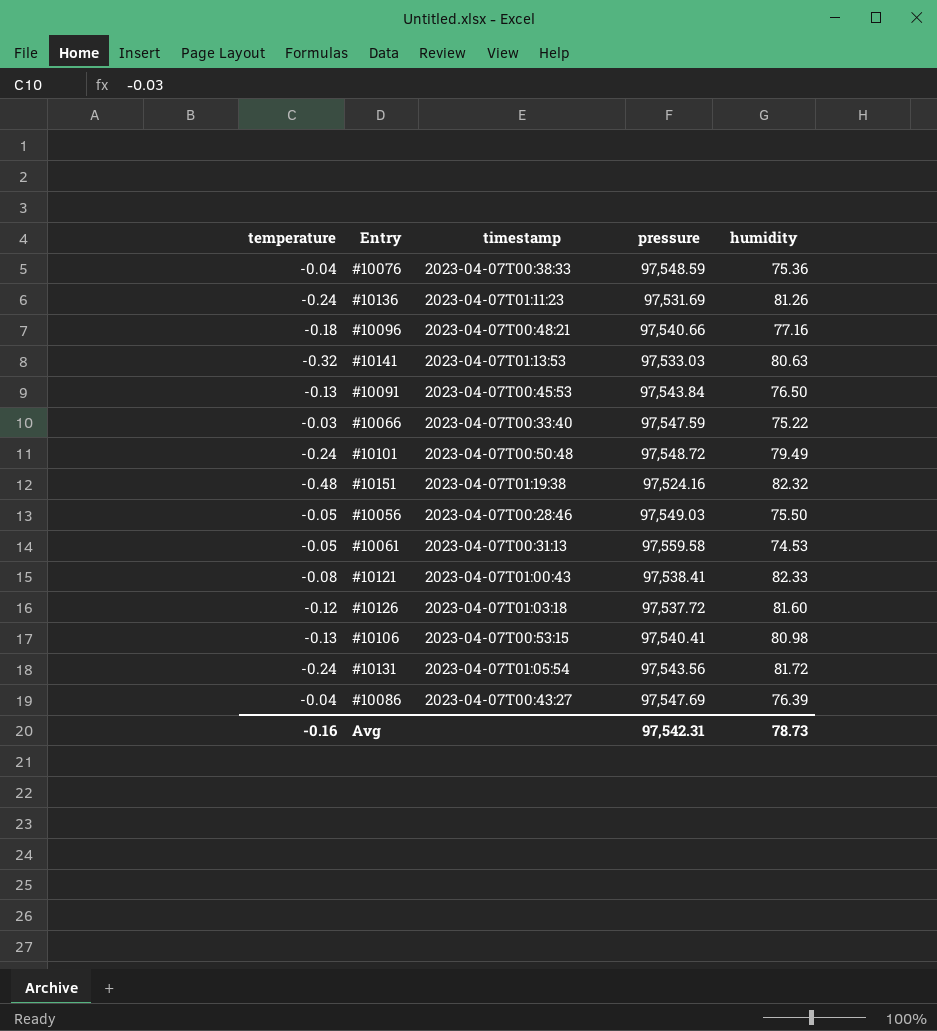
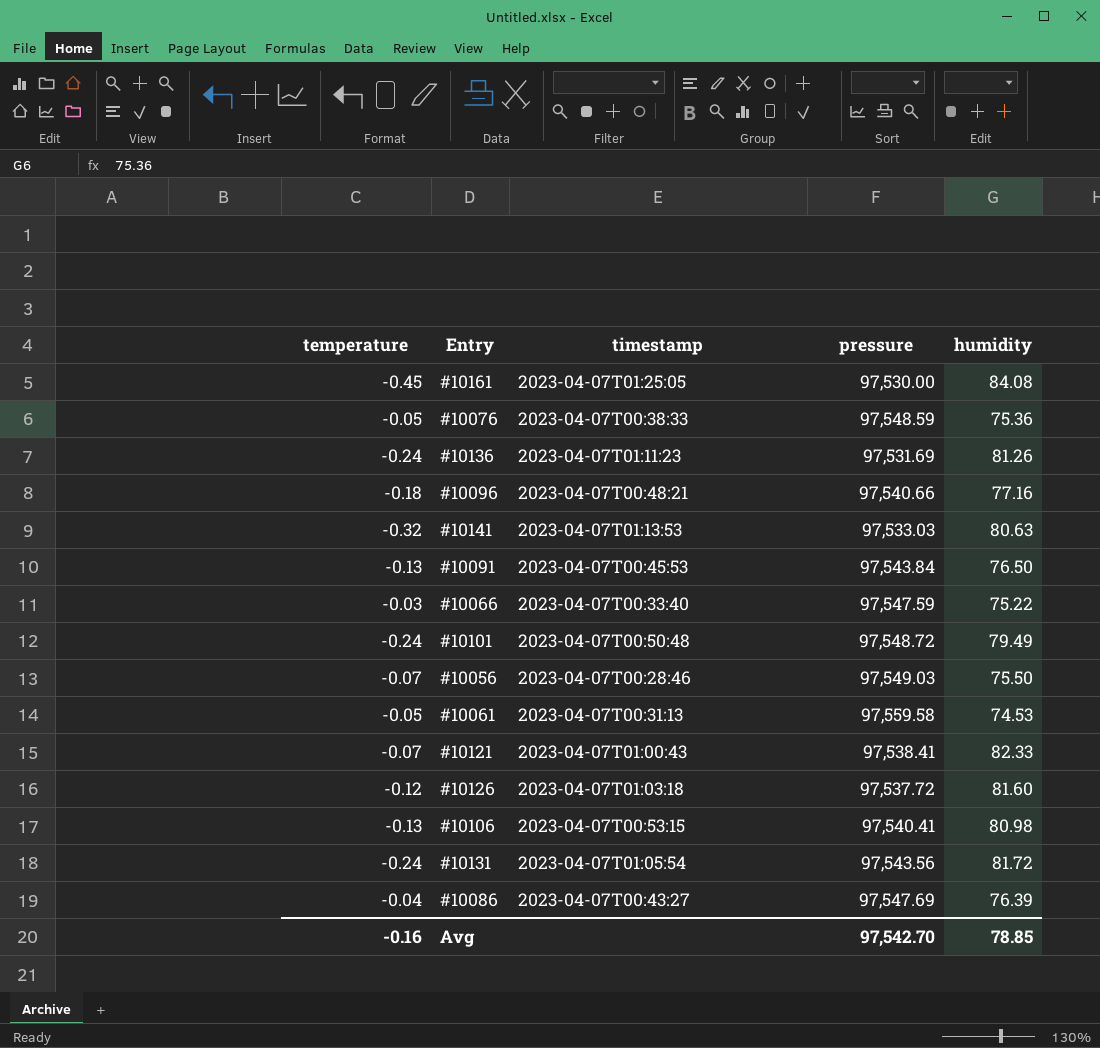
row #10151: -0.48 | 2023-04-07T01:19:38 | 97,524.16 | 82.32 -> none
row #10161: none -> -0.45 | 2023-04-07T01:25:05 | 97,530.00 | 84.08
#10076 | temperature: -0.04 -> -0.05
#10056 | temperature: -0.05 -> -0.07
#10121 | temperature: -0.08 -> -0.07
Avg | pressure: 97,542.31 -> 97,542.70
Avg | humidity: 78.73 -> 78.85

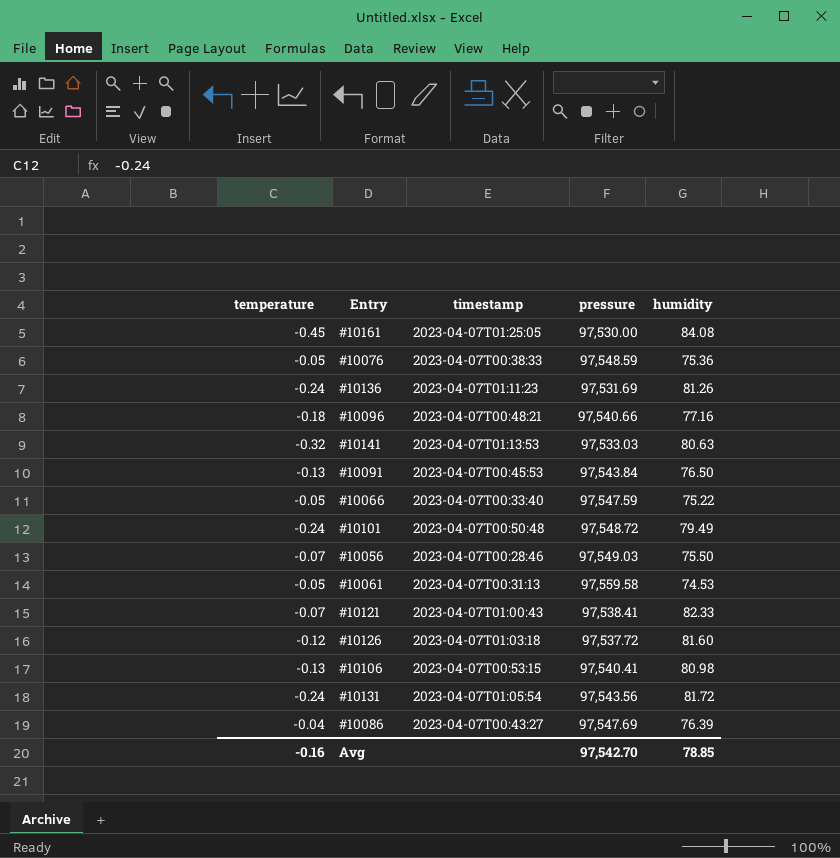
#10066 | temperature: -0.03 -> -0.05

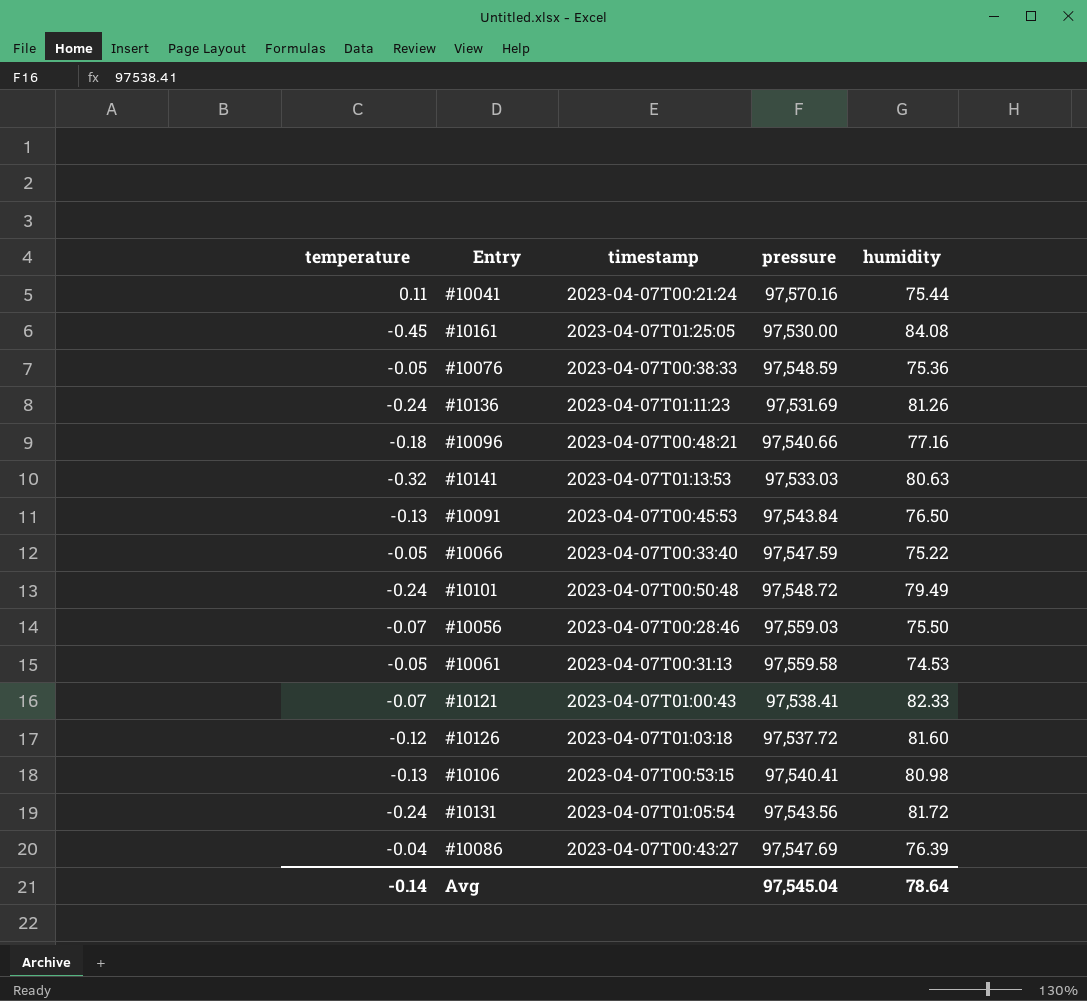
row #10041: none -> 0.11 | 2023-04-07T00:21:24 | 97,570.16 | 75.44
#10056 | pressure: 97,549.03 -> 97,559.03
Avg | temperature: -0.16 -> -0.14
Avg | pressure: 97,542.70 -> 97,545.04
Avg | humidity: 78.85 -> 78.64

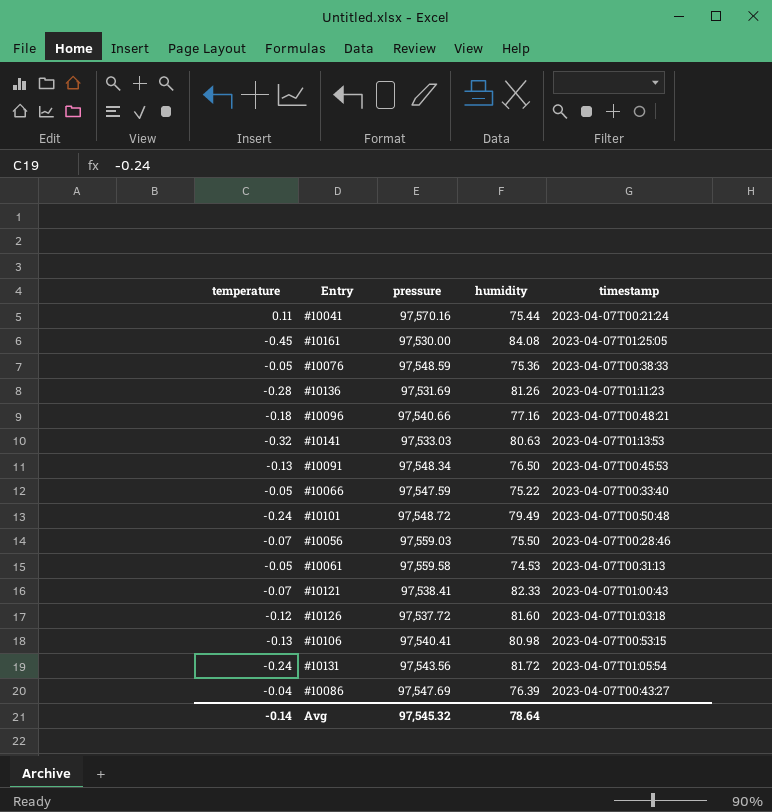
column timestamp | position: 3 -> 5
#10136 | temperature: -0.24 -> -0.28
#10091 | pressure: 97,543.84 -> 97,548.34
Avg | pressure: 97,545.04 -> 97,545.32

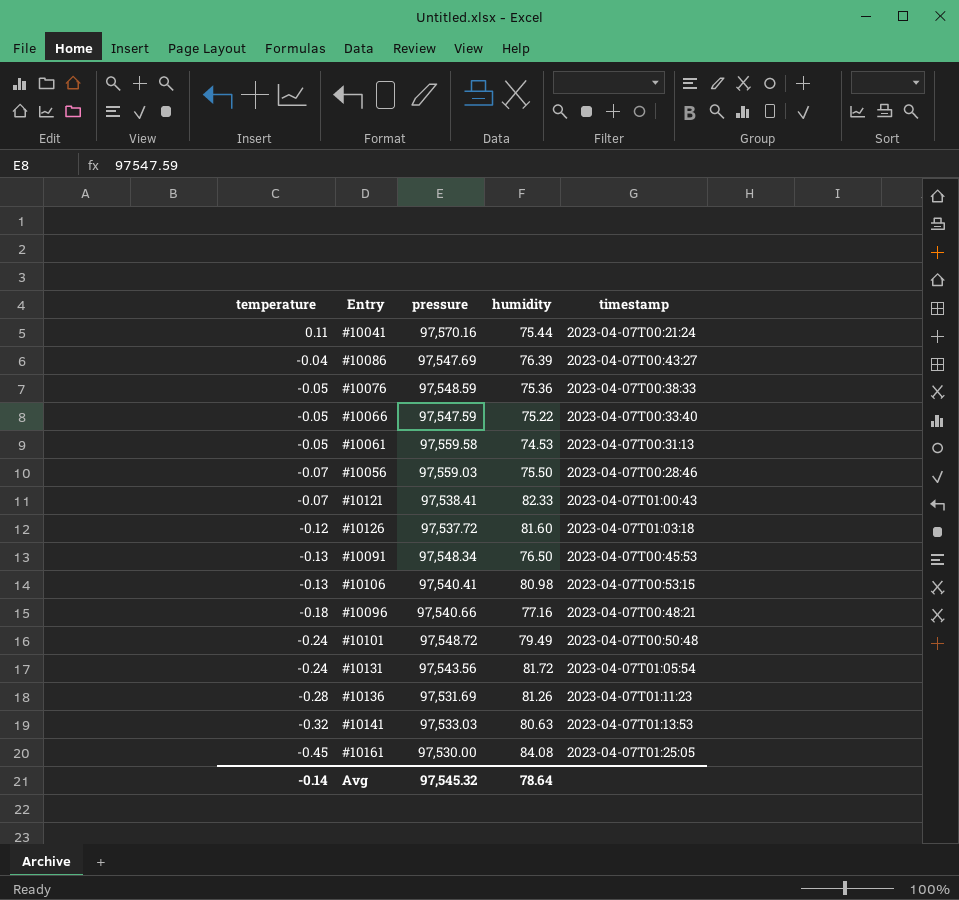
row order: none -> temperature descending

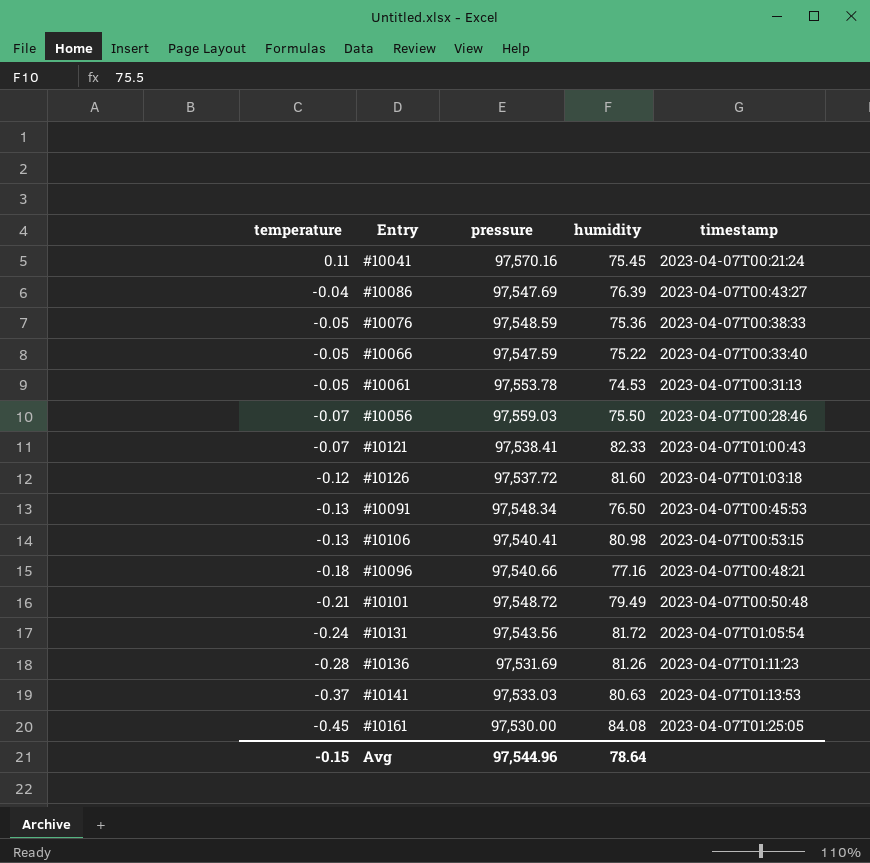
#10041 | humidity: 75.44 -> 75.45
#10061 | pressure: 97,559.58 -> 97,553.78
#10101 | temperature: -0.24 -> -0.21
#10141 | temperature: -0.32 -> -0.37
Avg | temperature: -0.14 -> -0.15
Avg | pressure: 97,545.32 -> 97,544.96

